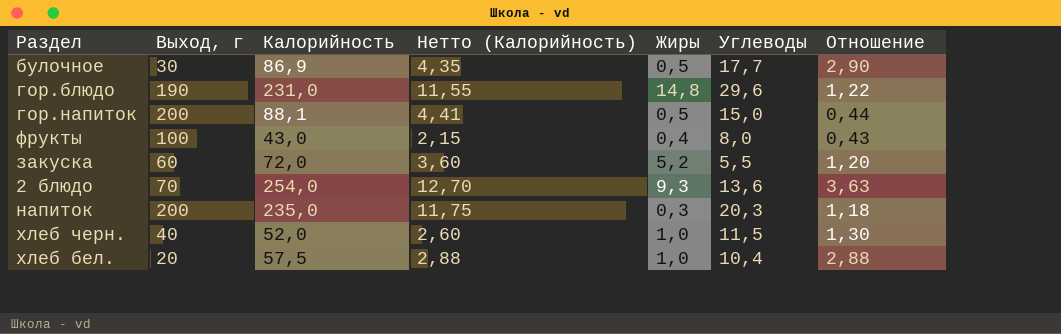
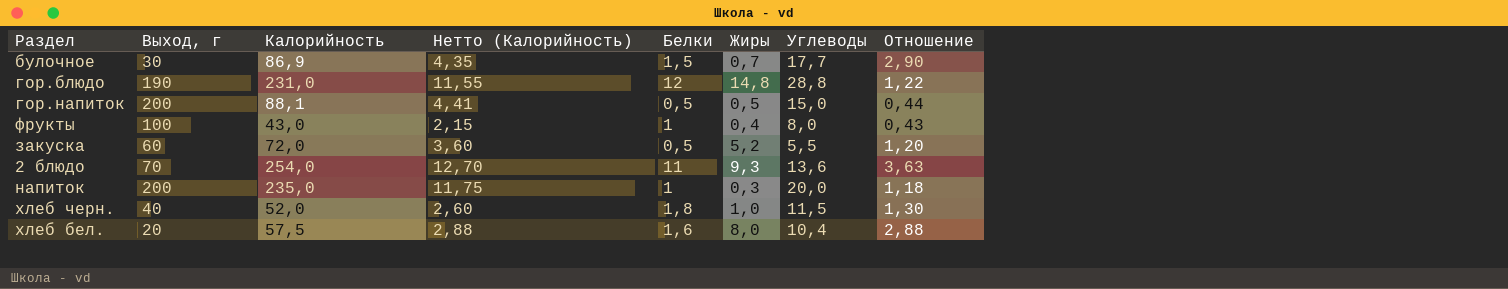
column Белки | position: none -> 5
булочное | Жиры: 0,5 -> 0,7
гор.блюдо | Углеводы: 29,6 -> 28,8
напиток | Углеводы: 20,3 -> 20,0
хлеб бел. | Жиры: 1,0 -> 8,0

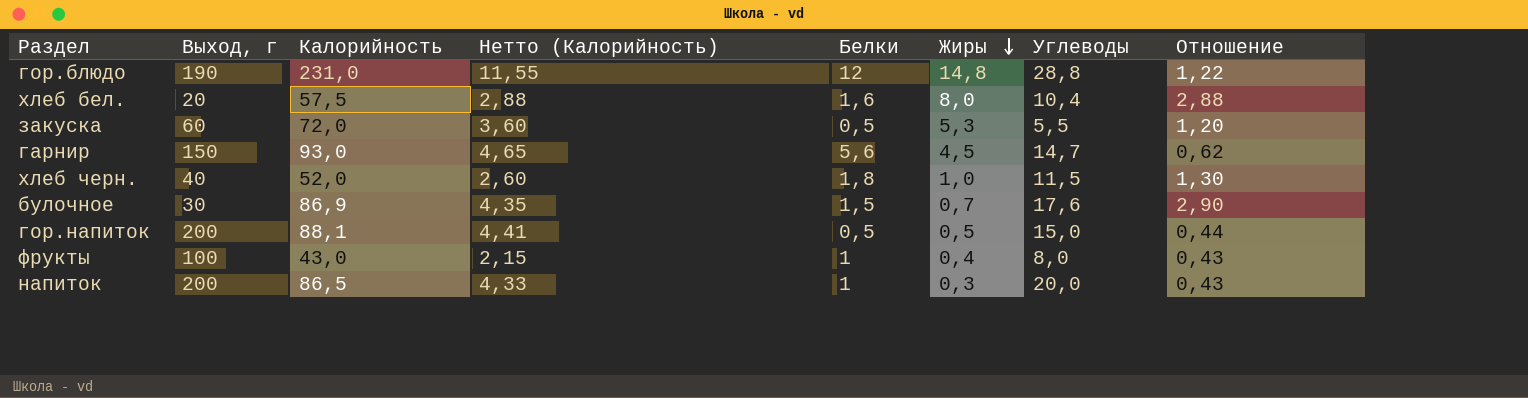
row order: none -> Жиры descending
row 2 блюдо: 70 | 254,0 | 12,70 | 11 | 9,3 | 13,6 | 3,63 -> none
закуска | Жиры: 5,2 -> 5,3
row гарнир: none -> 150 | 93,0 | 4,65 | 5,6 | 4,5 | 14,7 | 0,62
булочное | Углеводы: 17,7 -> 17,6
напиток | Калорийность: 235,0 -> 86,5
напиток | Нетто (Калорийность): 11,75 -> 4,33
напиток | Отношение: 1,18 -> 0,43

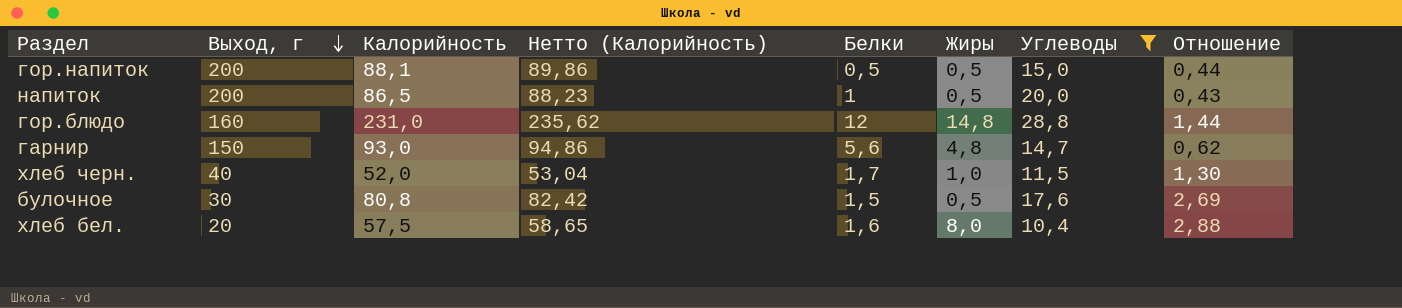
filter: none -> Углеводы >= 10,4
row order: Жиры descending -> Выход, г descending
column Нетто (Калорийность) | formula: [Калорийность] * 0,05 -> [Калорийность] * 1,02
напиток | Жиры: 0,3 -> 0,5
гор.блюдо | Выход, г: 190 -> 160
гор.блюдо | Отношение: 1,22 -> 1,44
гарнир | Жиры: 4,5 -> 4,8
хлеб черн. | Белки: 1,8 -> 1,7
булочное | Калорийность: 86,9 -> 80,8
булочное | Жиры: 0,7 -> 0,5
булочное | Отношение: 2,90 -> 2,69

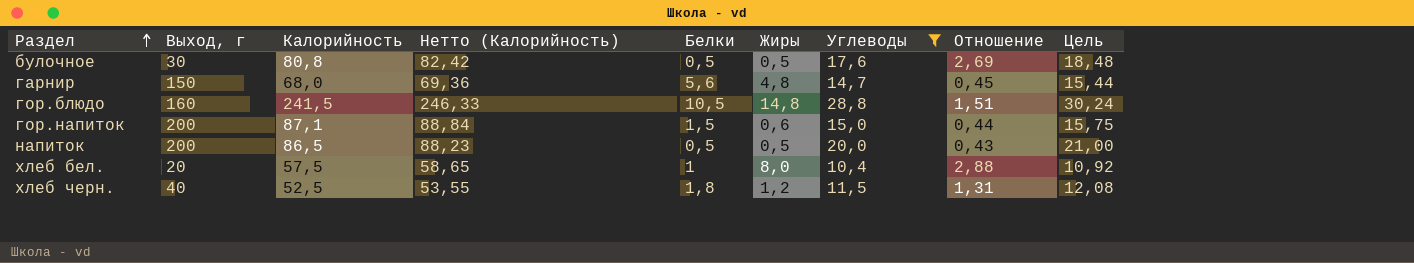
row order: Выход, г descending -> Раздел ascending
column Цель | formula: none -> [Углеводы] * 1,05
булочное | Белки: 1,5 -> 0,5
гарнир | Калорийность: 93,0 -> 68,0
гарнир | Нетто (Калорийность): 94,86 -> 69,36
гарнир | Отношение: 0,62 -> 0,45
гор.блюдо | Калорийность: 231,0 -> 241,5
гор.блюдо | Нетто (Калорийность): 235,62 -> 246,33
гор.блюдо | Белки: 12 -> 10,5
гор.блюдо | Отношение: 1,44 -> 1,51
гор.напиток | Калорийность: 88,1 -> 87,1
гор.напиток | Нетто (Калорийность): 89,86 -> 88,84
гор.напиток | Белки: 0,5 -> 1,5
гор.напиток | Жиры: 0,5 -> 0,6
напиток | Белки: 1 -> 0,5
хлеб бел. | Белки: 1,6 -> 1
хлеб черн. | Калорийность: 52,0 -> 52,5
хлеб черн. | Нетто (Калорийность): 53,04 -> 53,55
хлеб черн. | Белки: 1,7 -> 1,8
хлеб черн. | Жиры: 1,0 -> 1,2
хлеб черн. | Отношение: 1,30 -> 1,31

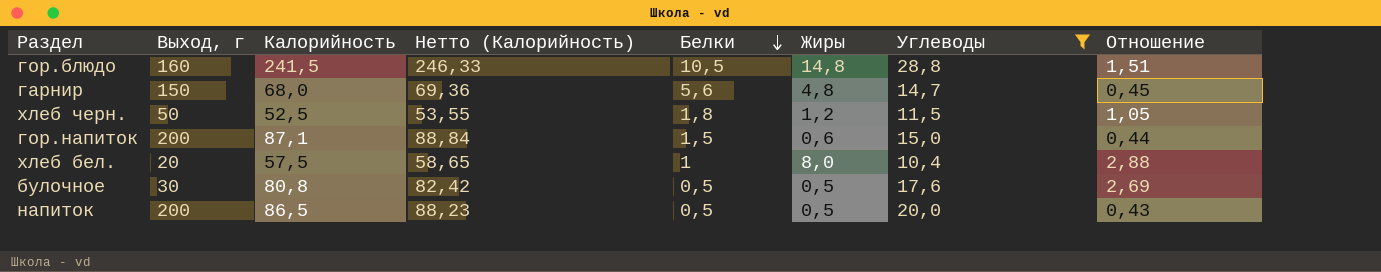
row order: Раздел ascending -> Белки descending
column Цель | formula: [Углеводы] * 1,05 -> none
хлеб черн. | Выход, г: 40 -> 50
хлеб черн. | Отношение: 1,31 -> 1,05

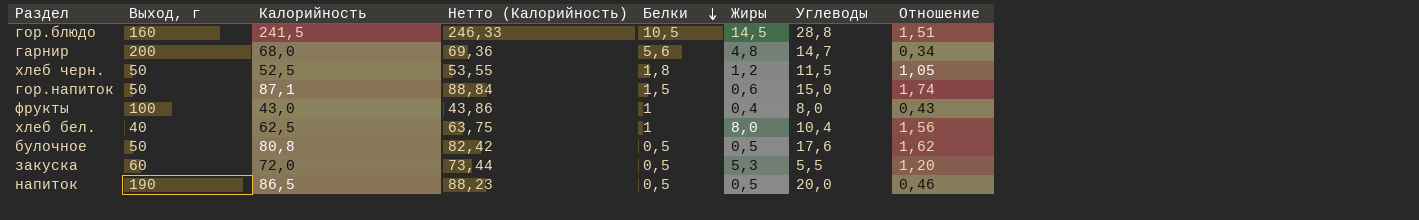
filter: Углеводы >= 10,4 -> none
гор.блюдо | Жиры: 14,8 -> 14,5
гарнир | Выход, г: 150 -> 200
гарнир | Отношение: 0,45 -> 0,34
гор.напиток | Выход, г: 200 -> 50
гор.напиток | Отношение: 0,44 -> 1,74
хлеб бел. | Выход, г: 20 -> 40
хлеб бел. | Калорийность: 57,5 -> 62,5
хлеб бел. | Нетто (Калорийность): 58,65 -> 63,75
хлеб бел. | Отношение: 2,88 -> 1,56
булочное | Выход, г: 30 -> 50
булочное | Отношение: 2,69 -> 1,62
напиток | Выход, г: 200 -> 190
напиток | Отношение: 0,43 -> 0,46

